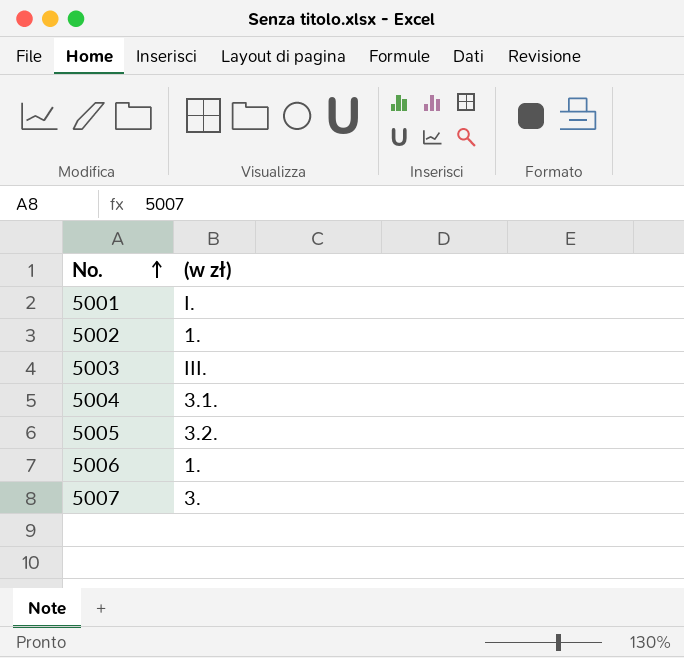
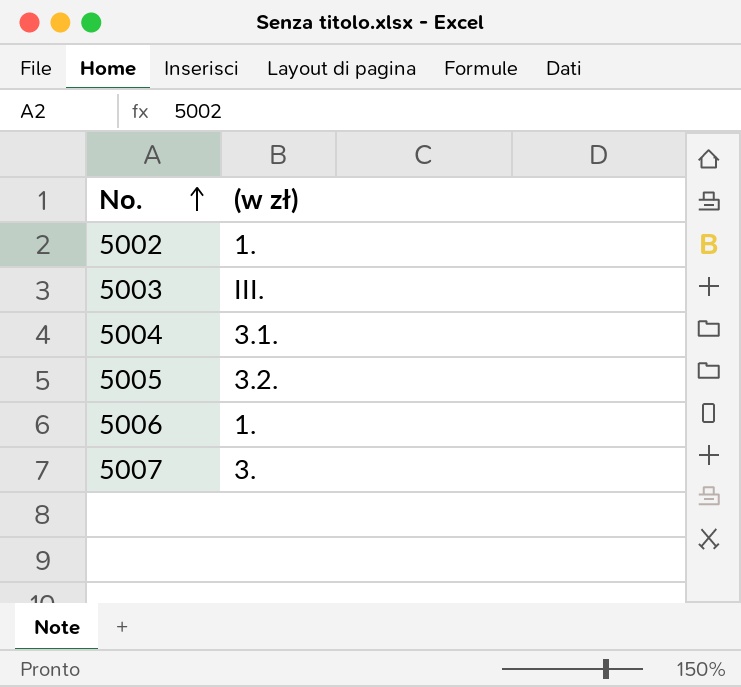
row 5001: I. -> none

